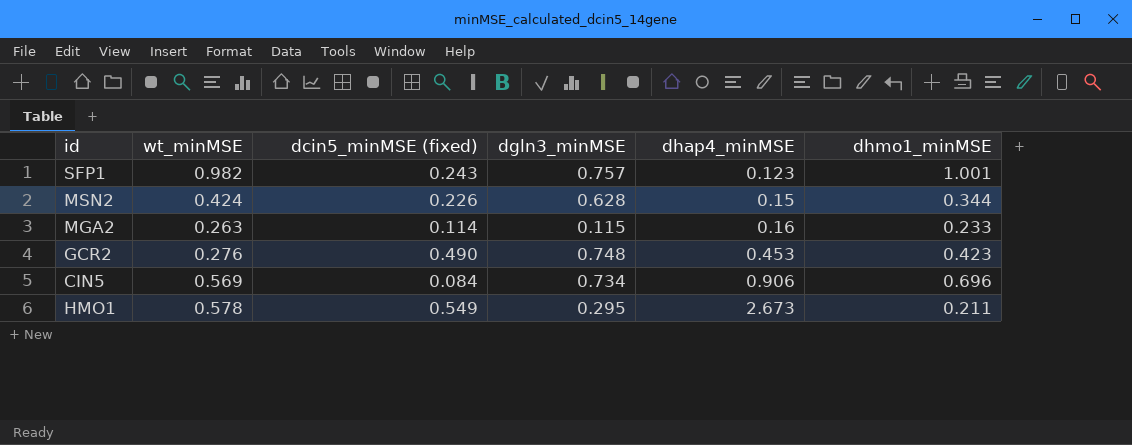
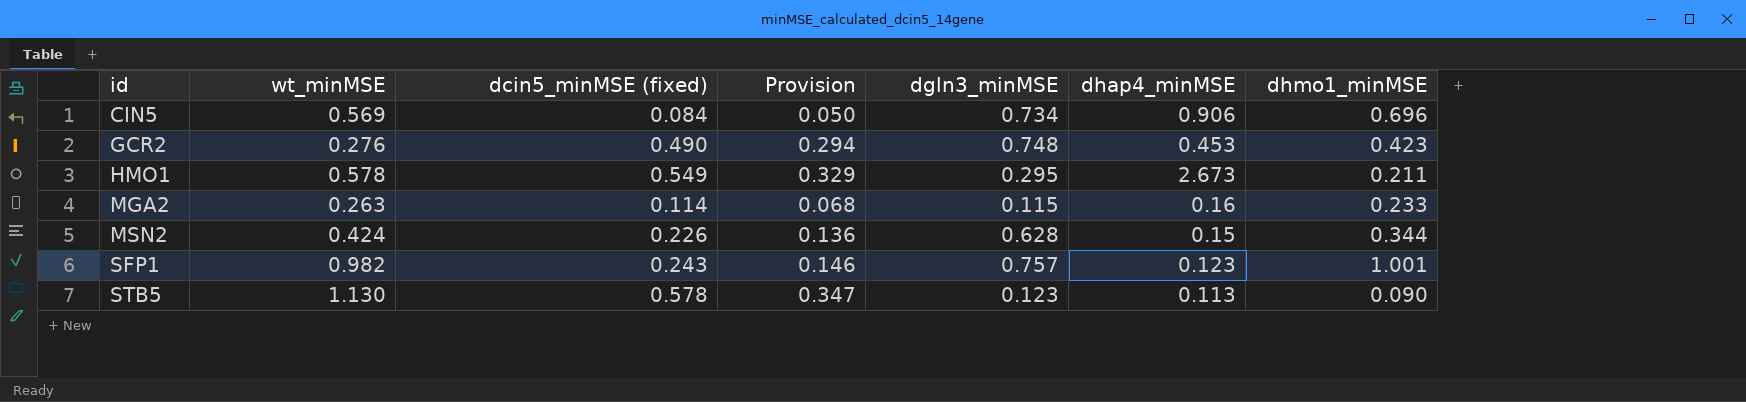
row order: dhap4_minMSE ascending -> id ascending
column Provision | formula: none -> [dcin5_minMSE (fixed)] * 0.6
row STB5: none -> 1.130 | 0.578 | 0.347 | 0.123 | 0.113 | 0.090

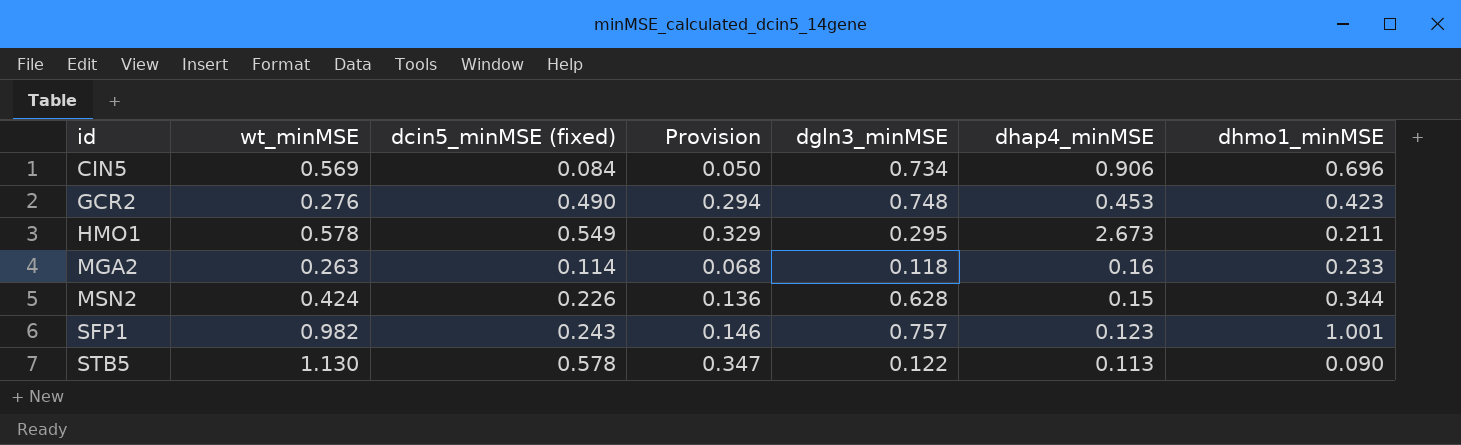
MGA2 | dgln3_minMSE: 0.115 -> 0.118
STB5 | dgln3_minMSE: 0.123 -> 0.122

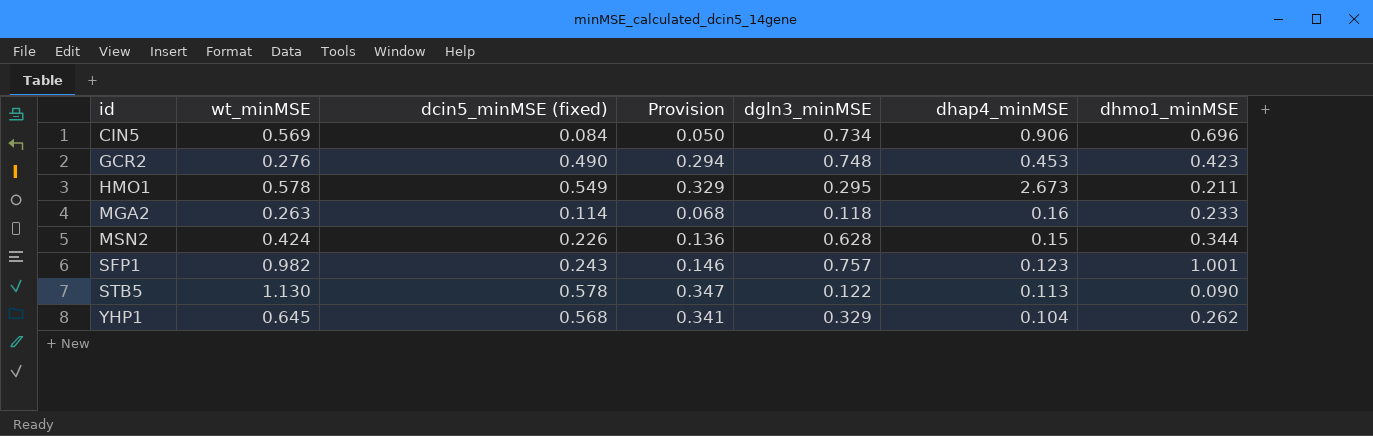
row YHP1: none -> 0.645 | 0.568 | 0.341 | 0.329 | 0.104 | 0.262

